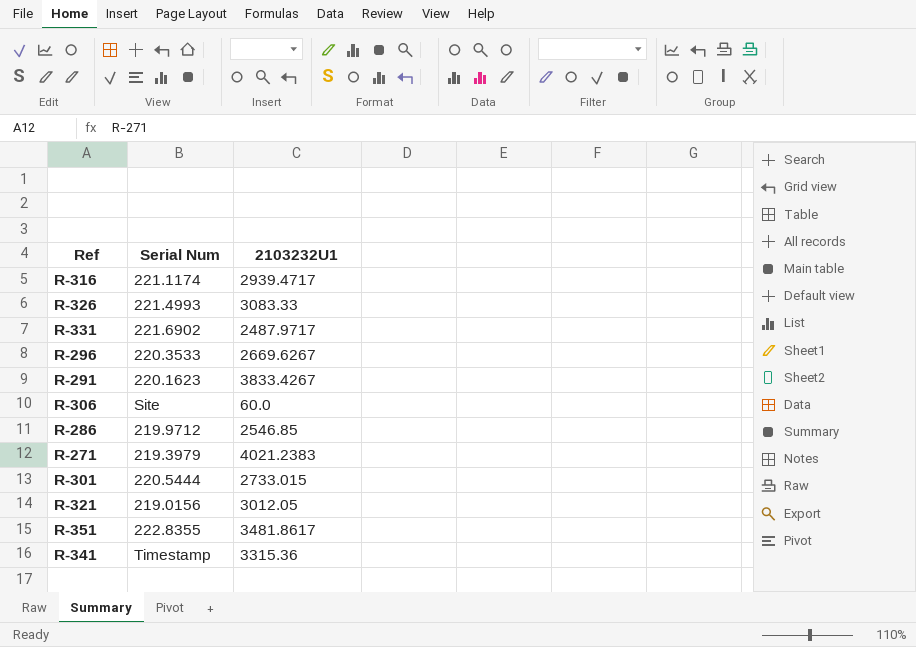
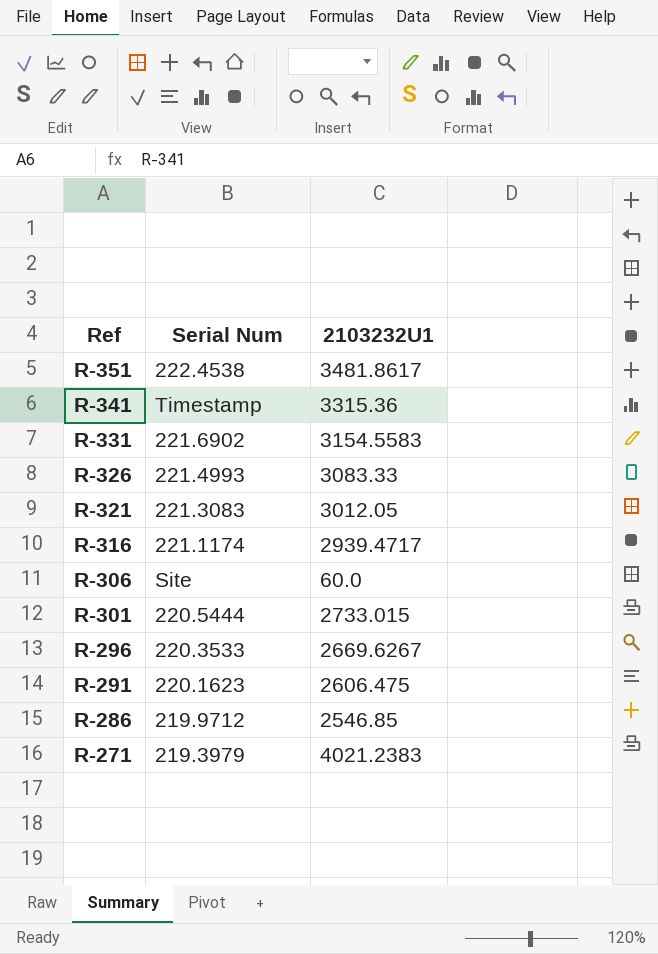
row order: none -> Ref descending
R-351 | Serial Num: 222.8355 -> 222.4538
R-331 | 2103232U1: 2487.9717 -> 3154.5583
R-321 | Serial Num: 219.0156 -> 221.3083
R-291 | 2103232U1: 3833.4267 -> 2606.475

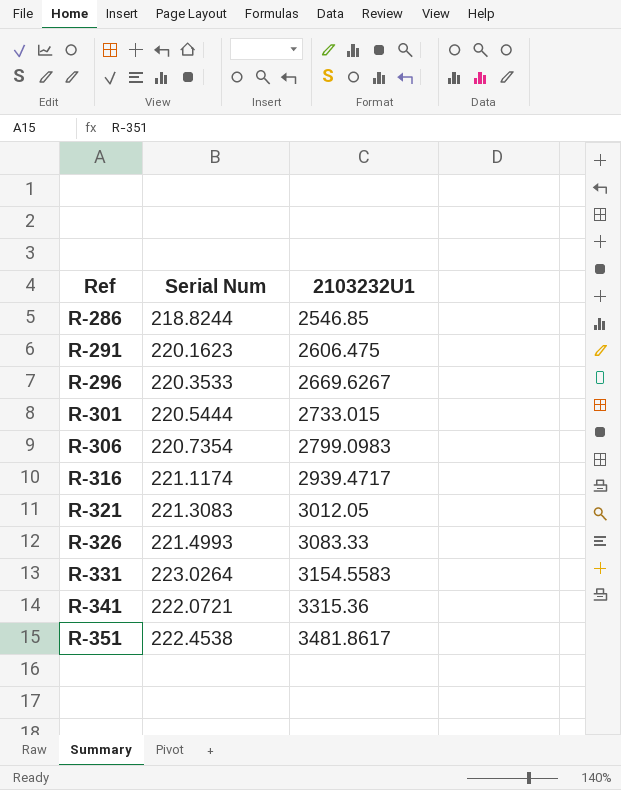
row order: Ref descending -> Ref ascending
row R-271: 219.3979 | 4021.2383 -> none
R-286 | Serial Num: 219.9712 -> 218.8244
R-306 | Serial Num: Site -> 220.7354
R-306 | 2103232U1: 60.0 -> 2799.0983
R-331 | Serial Num: 221.6902 -> 223.0264
R-341 | Serial Num: Timestamp -> 222.0721

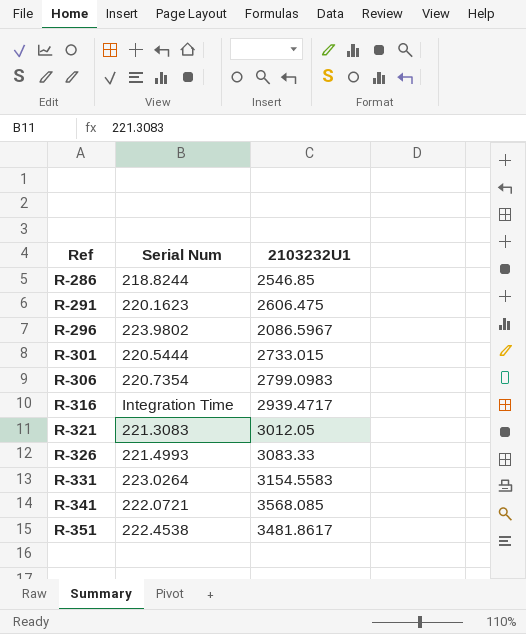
R-296 | Serial Num: 220.3533 -> 223.9802
R-296 | 2103232U1: 2669.6267 -> 2086.5967
R-316 | Serial Num: 221.1174 -> Integration Time
R-341 | 2103232U1: 3315.36 -> 3568.085

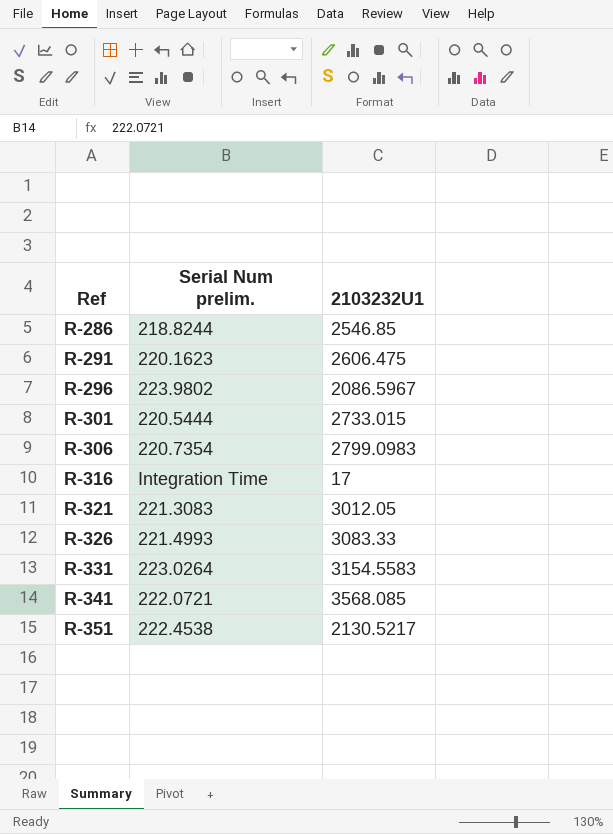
column name: Serial Num -> Serial Num prelim.
R-316 | 2103232U1: 2939.4717 -> 17
R-351 | 2103232U1: 3481.8617 -> 2130.5217

